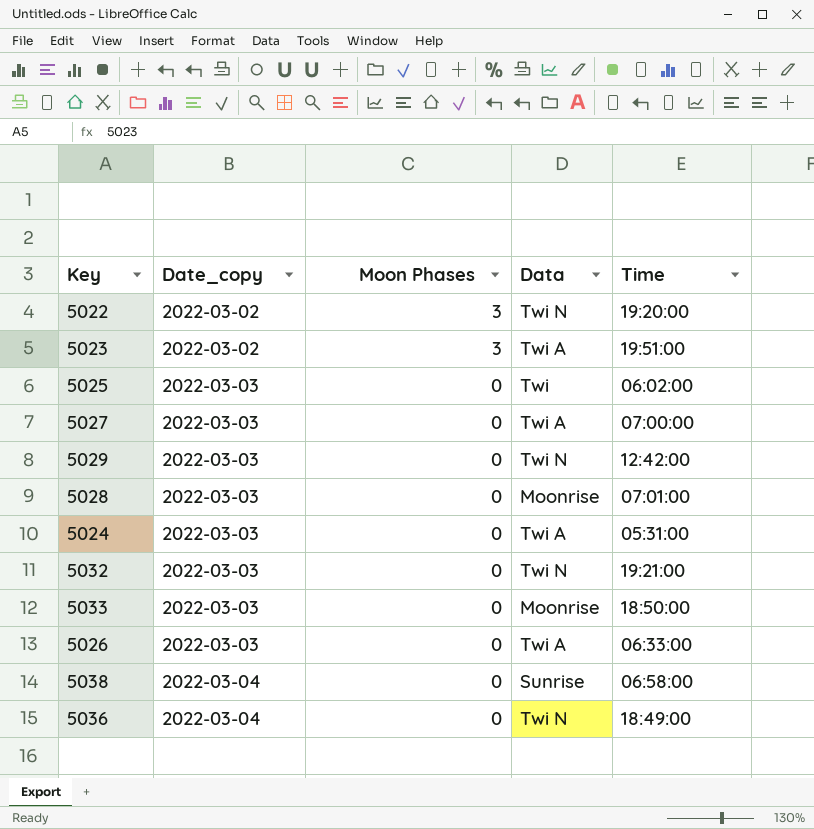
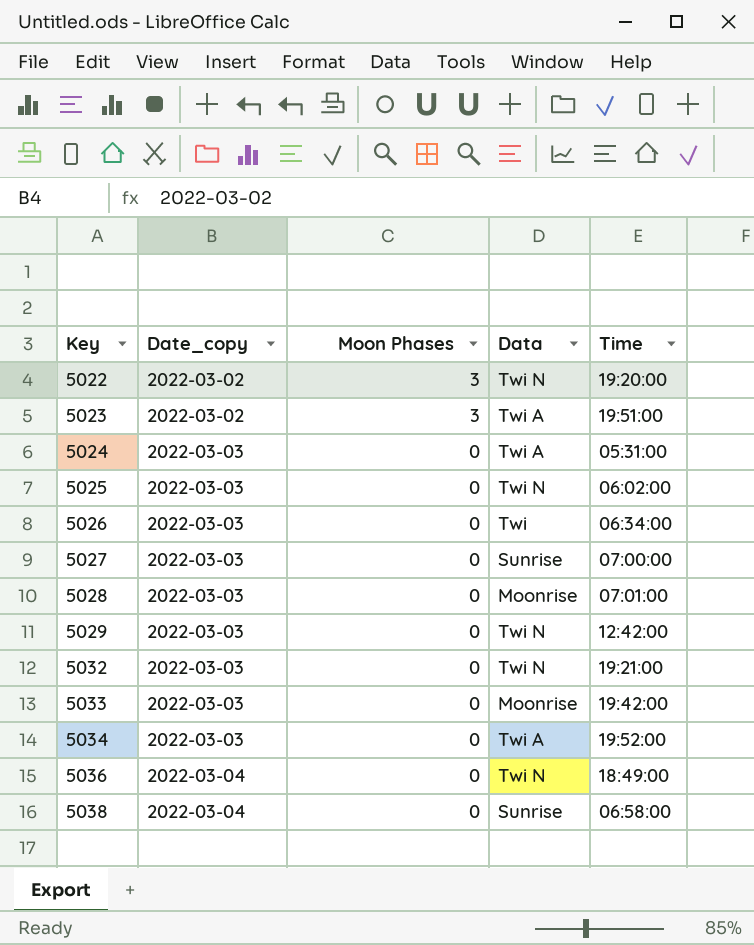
row order: Date_copy ascending -> Key ascending
5025 | Data: Twi -> Twi N
5026 | Data: Twi A -> Twi
5026 | Time: 06:33:00 -> 06:34:00
5027 | Data: Twi A -> Sunrise
5033 | Time: 18:50:00 -> 19:42:00
row 5034: none -> 2022-03-03 | 0 | Twi A | 19:52:00

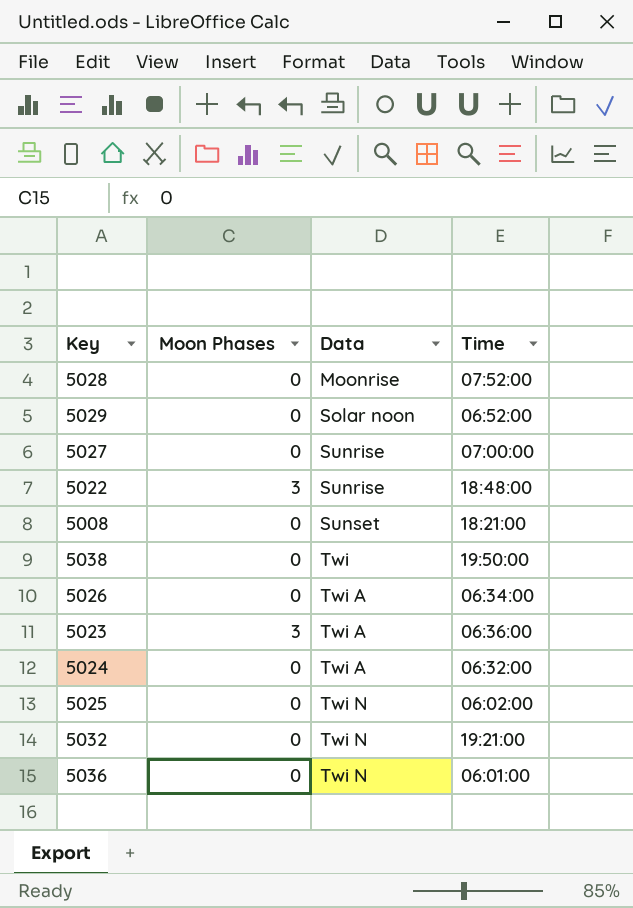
row order: Key ascending -> Data ascending
column Date_copy | position: 2 -> none
row 5033: 2022-03-03 | 0 | Moonrise | 19:42:00 -> none
row 5034: 2022-03-03 | 0 | Twi A | 19:52:00 -> none
5028 | Time: 07:01:00 -> 07:52:00
5029 | Data: Twi N -> Solar noon
5029 | Time: 12:42:00 -> 06:52:00
5022 | Data: Twi N -> Sunrise
5022 | Time: 19:20:00 -> 18:48:00
row 5008: none -> 0 | Sunset | 18:21:00
5038 | Data: Sunrise -> Twi
5038 | Time: 06:58:00 -> 19:50:00
5026 | Data: Twi -> Twi A
5023 | Time: 19:51:00 -> 06:36:00
5024 | Time: 05:31:00 -> 06:32:00
5036 | Time: 18:49:00 -> 06:01:00

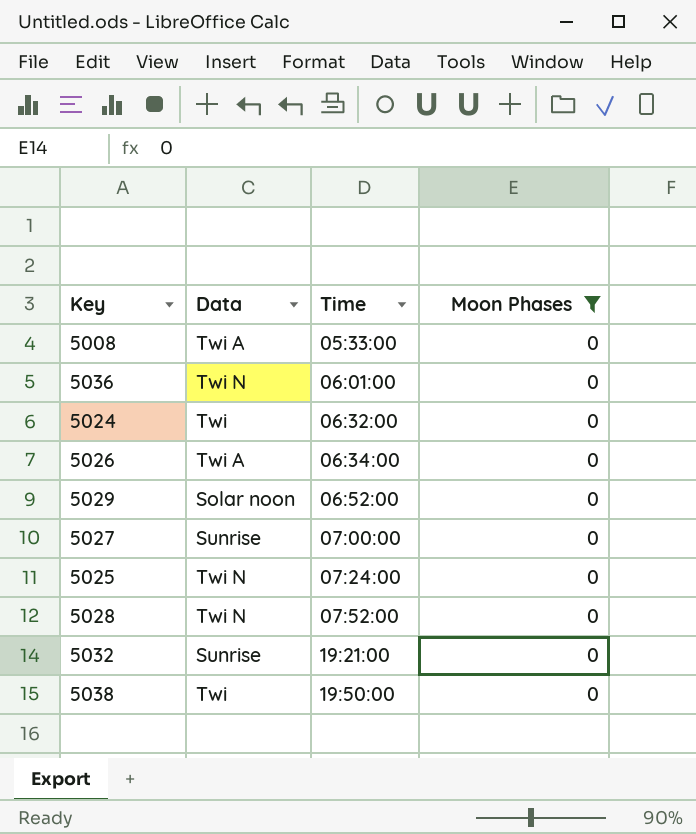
filter: none -> Moon Phases = 0
row order: Data ascending -> Time ascending
column Moon Phases | position: 2 -> 4
5008 | Data: Sunset -> Twi A
5008 | Time: 18:21:00 -> 05:33:00
5024 | Data: Twi A -> Twi
5025 | Time: 06:02:00 -> 07:24:00
5028 | Data: Moonrise -> Twi N
5032 | Data: Twi N -> Sunrise

